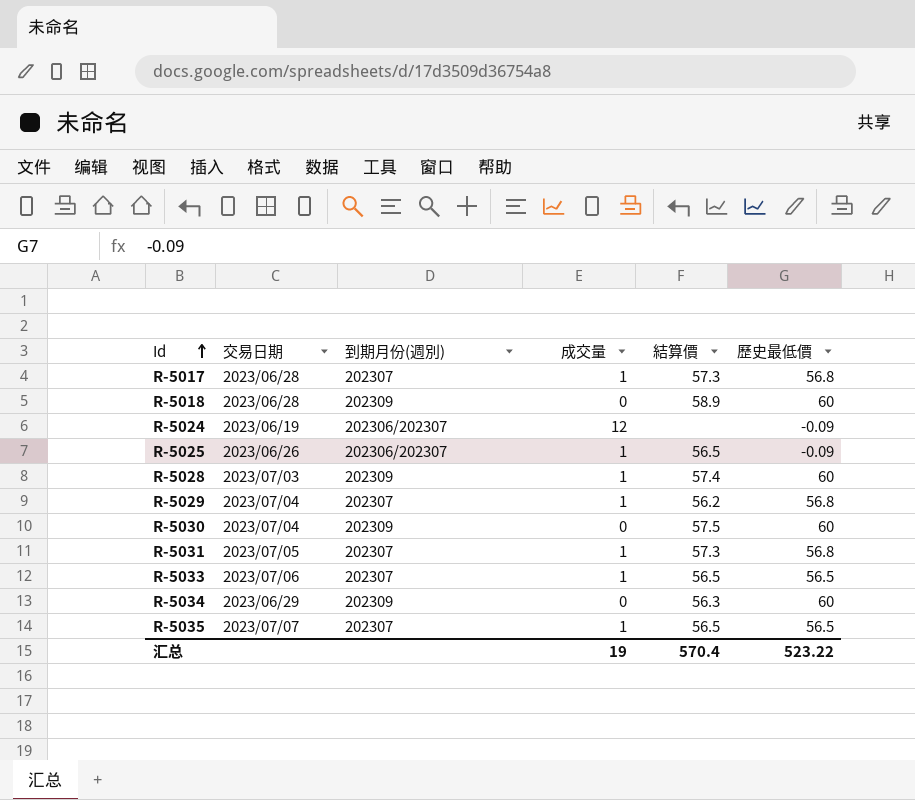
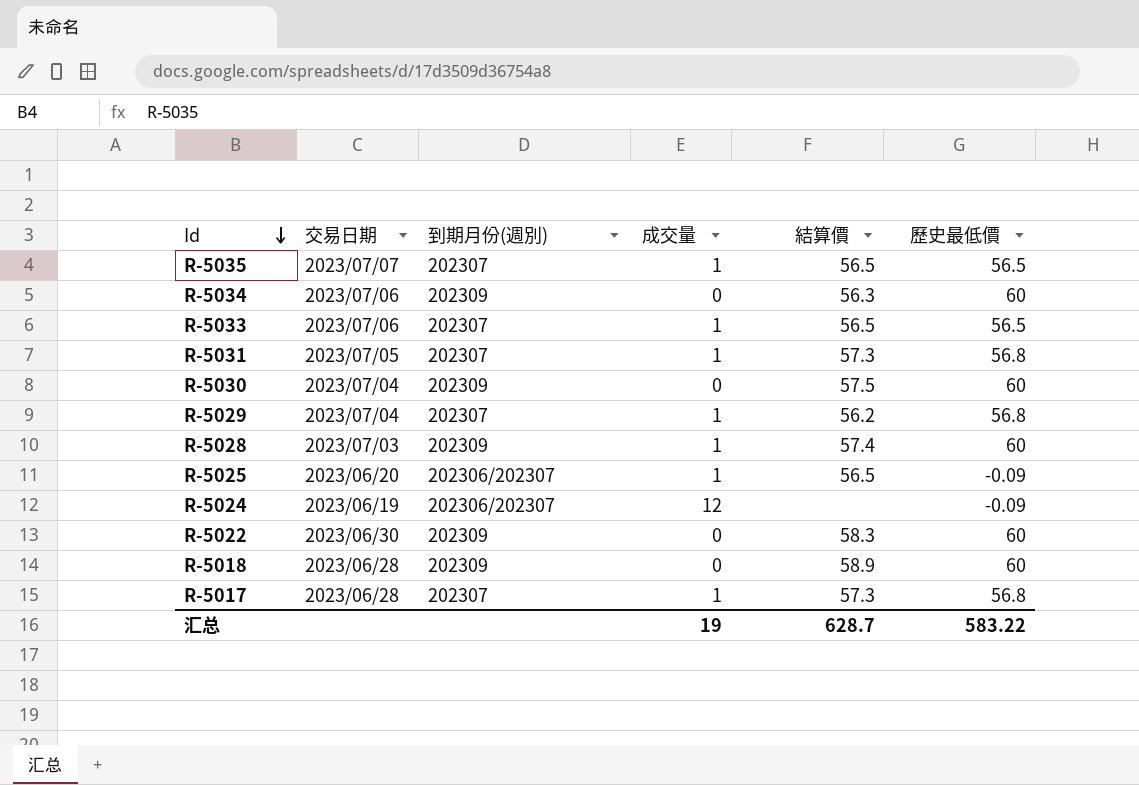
row order: Id ascending -> Id descending
R-5034 | 交易日期: 2023/06/29 -> 2023/07/06
R-5025 | 交易日期: 2023/06/26 -> 2023/06/20
row R-5022: none -> 2023/06/30 | 202309 | 0 | 58.3 | 60
汇总 | 結算價: 570.4 -> 628.7
汇总 | 歷史最低價: 523.22 -> 583.22

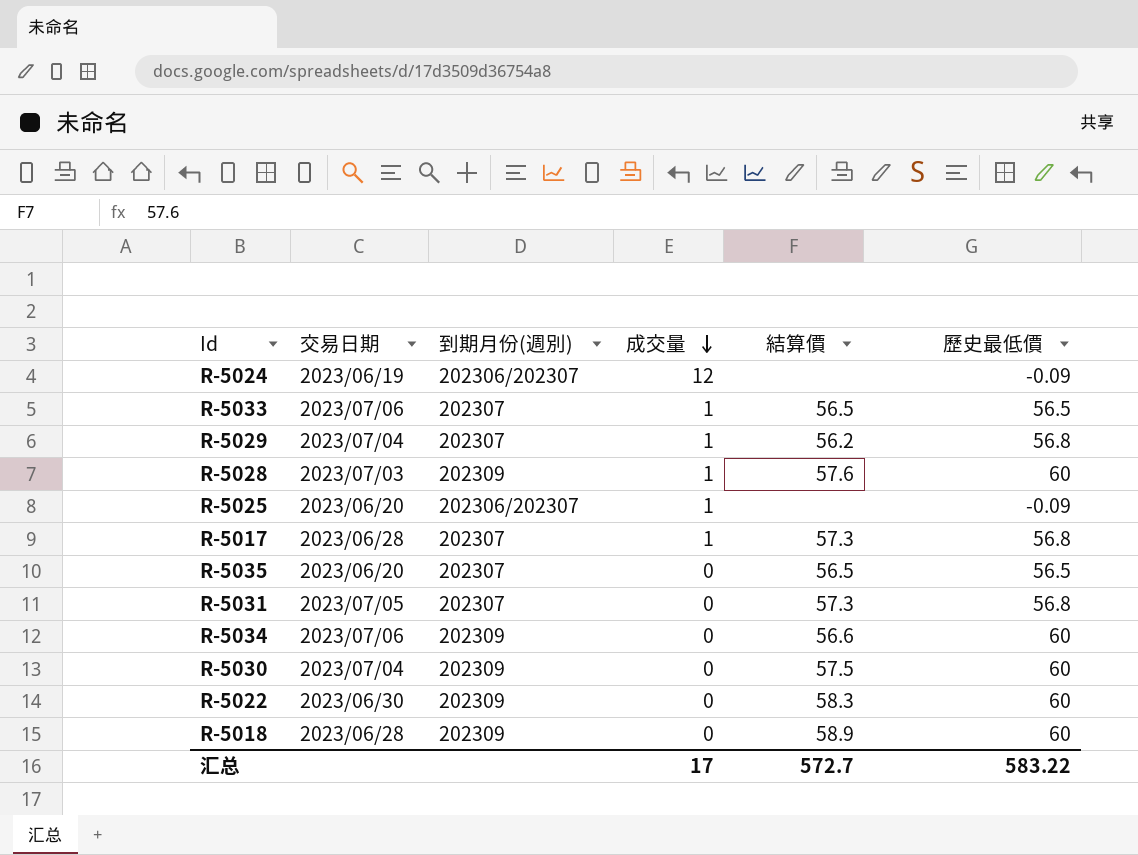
row order: Id descending -> 成交量 descending
R-5028 | 結算價: 57.4 -> 57.6
R-5025 | 結算價: 56.5 -> none
R-5035 | 交易日期: 2023/07/07 -> 2023/06/20
R-5035 | 成交量: 1 -> 0
R-5031 | 成交量: 1 -> 0
R-5034 | 結算價: 56.3 -> 56.6
汇总 | 成交量: 19 -> 17
汇总 | 結算價: 628.7 -> 572.7

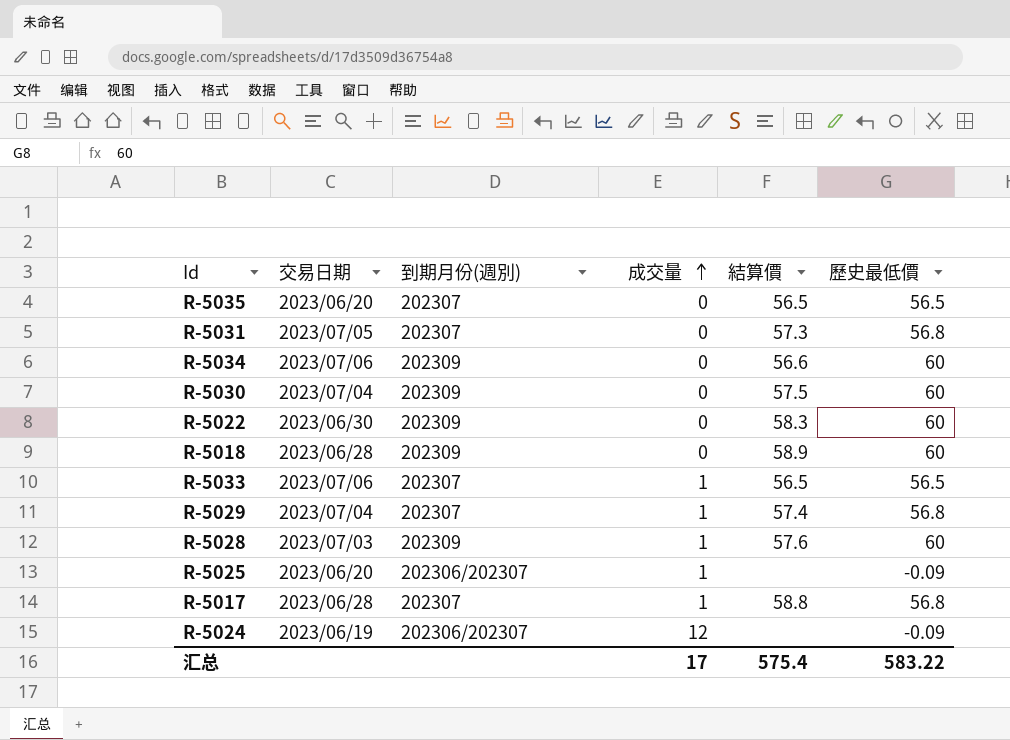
row order: 成交量 descending -> 成交量 ascending
R-5029 | 結算價: 56.2 -> 57.4
R-5017 | 結算價: 57.3 -> 58.8
汇总 | 結算價: 572.7 -> 575.4

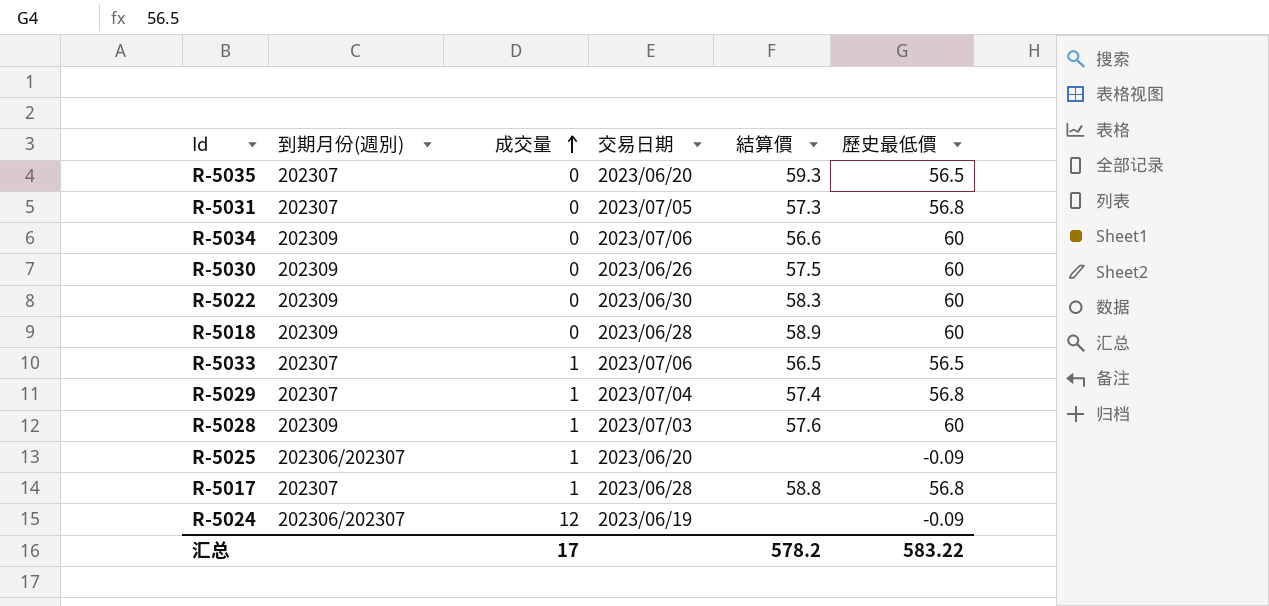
column 交易日期 | position: 2 -> 4
R-5035 | 結算價: 56.5 -> 59.3
R-5030 | 交易日期: 2023/07/04 -> 2023/06/26
汇总 | 結算價: 575.4 -> 578.2

